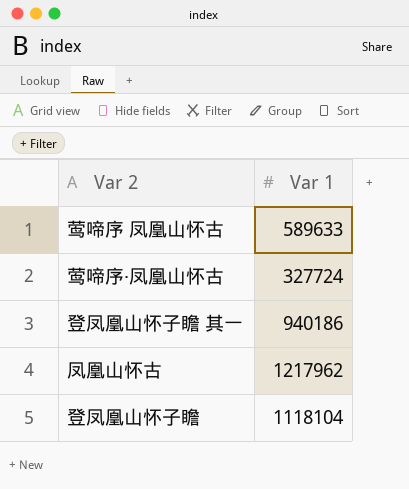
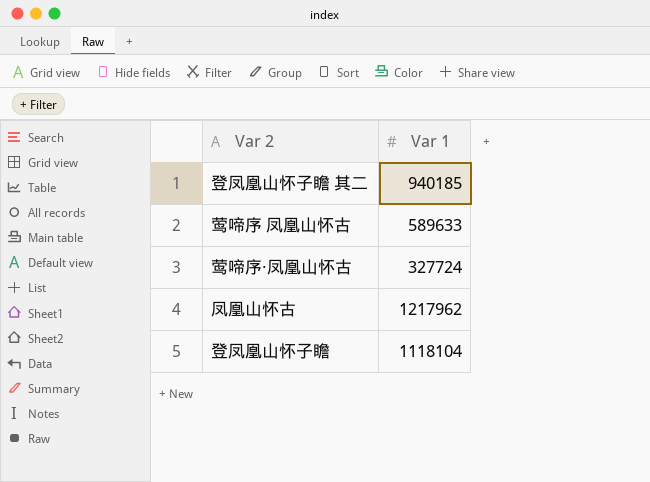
row 登凤凰山怀子瞻 其一: 940186 -> none
row 登凤凰山怀子瞻 其二: none -> 940185

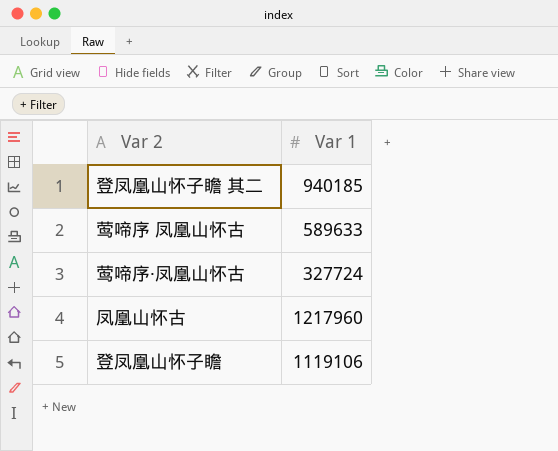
凤凰山怀古 | Var 1: 1217962 -> 1217960
登凤凰山怀子瞻 | Var 1: 1118104 -> 1119106

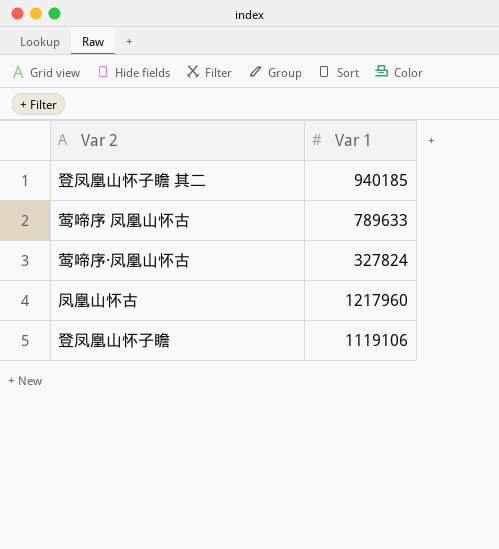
莺啼序 凤凰山怀古 | Var 1: 589633 -> 789633
莺啼序·凤凰山怀古 | Var 1: 327724 -> 327824

